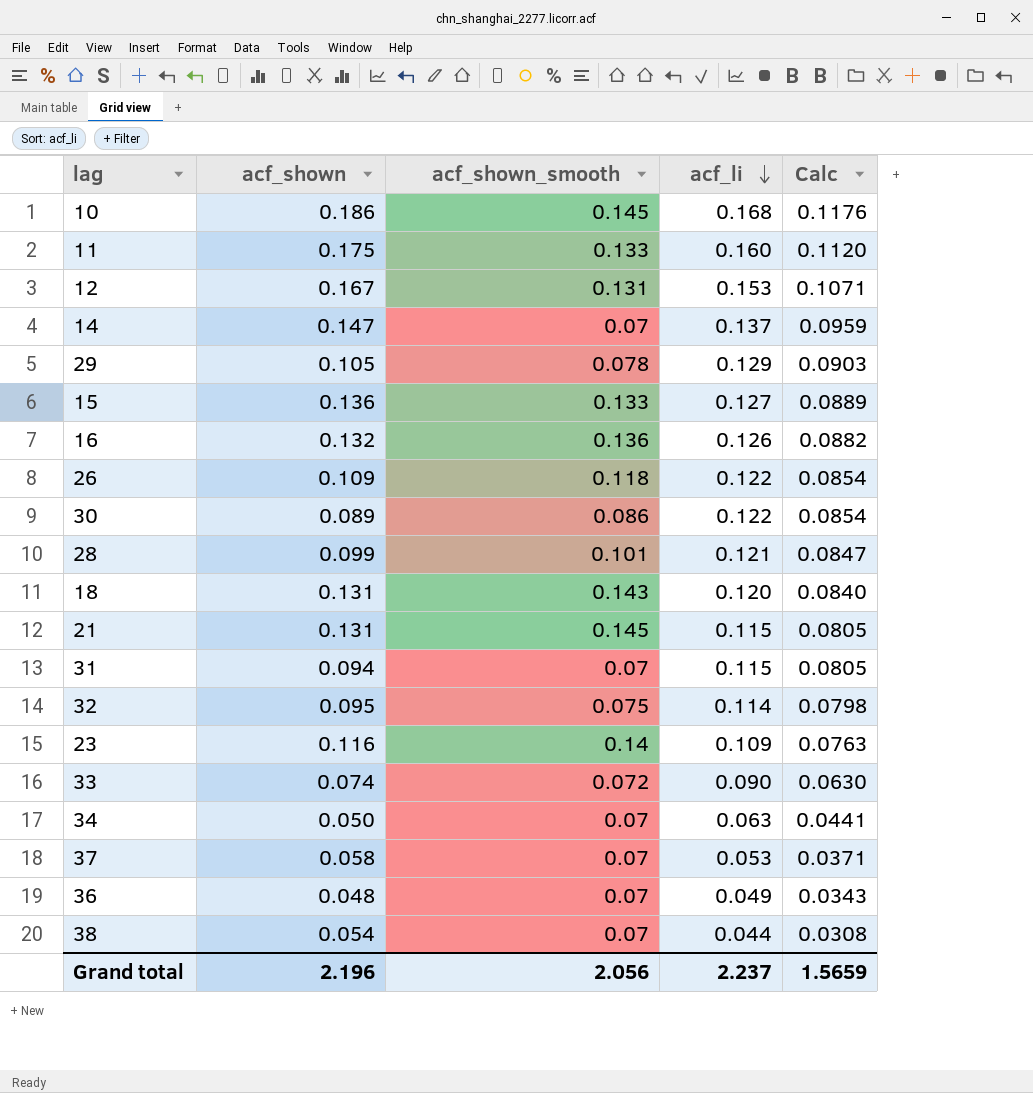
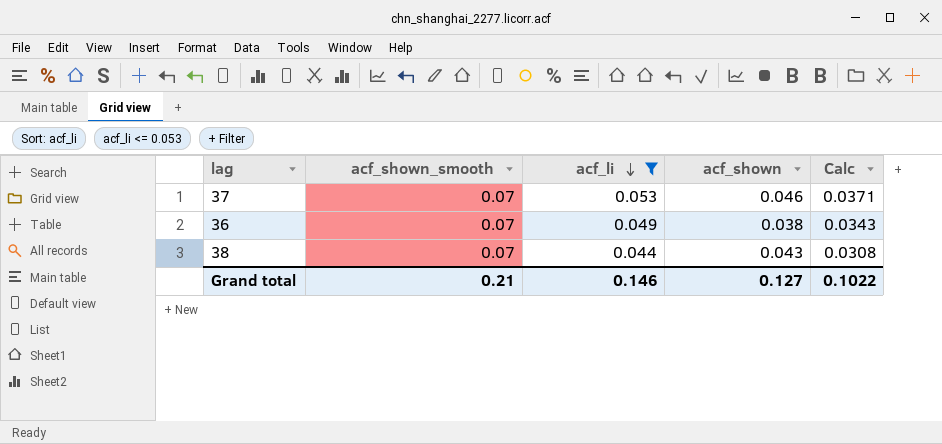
filter: none -> acf_li <= 0.053
column acf_shown | position: 2 -> 4
37 | acf_shown: 0.058 -> 0.046
36 | acf_shown: 0.048 -> 0.038
38 | acf_shown: 0.054 -> 0.043
Grand total | acf_shown_smooth: 2.056 -> 0.21
Grand total | acf_li: 2.237 -> 0.146
Grand total | acf_shown: 2.196 -> 0.127
Grand total | Calc: 1.5659 -> 0.1022

